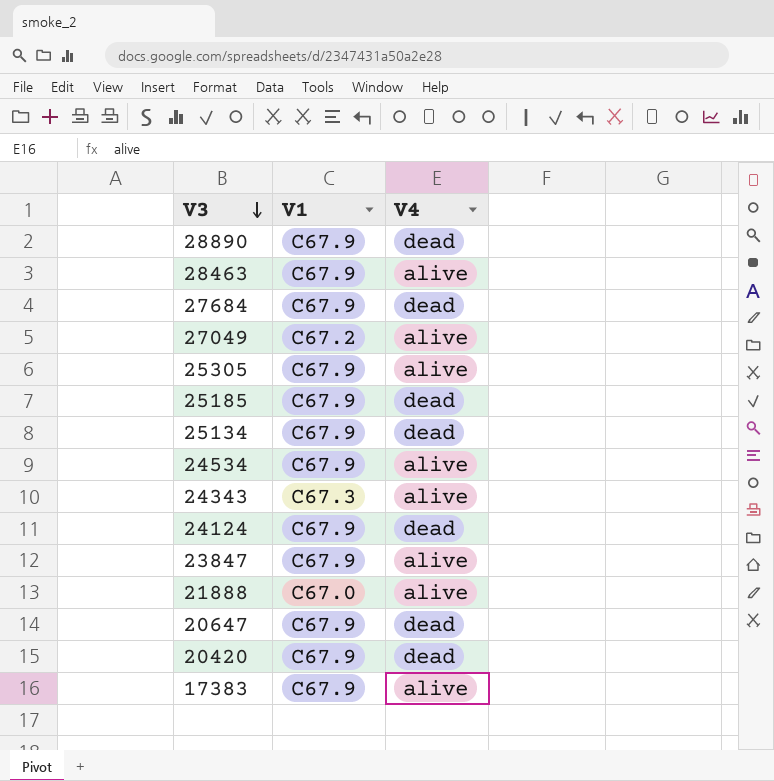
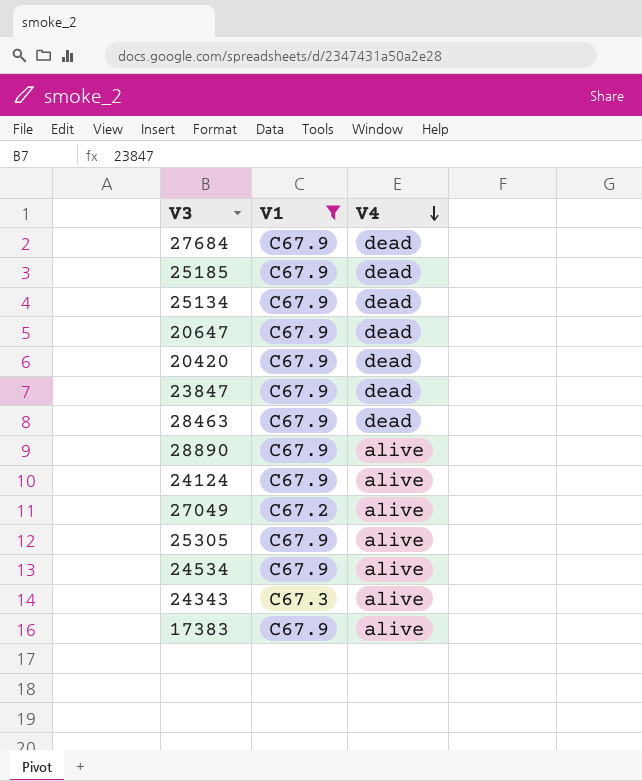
filter: none -> V1 != C67.0
row order: V3 descending -> V4 descending
23847 | V4: alive -> dead
28463 | V4: alive -> dead
28890 | V4: dead -> alive
24124 | V4: dead -> alive

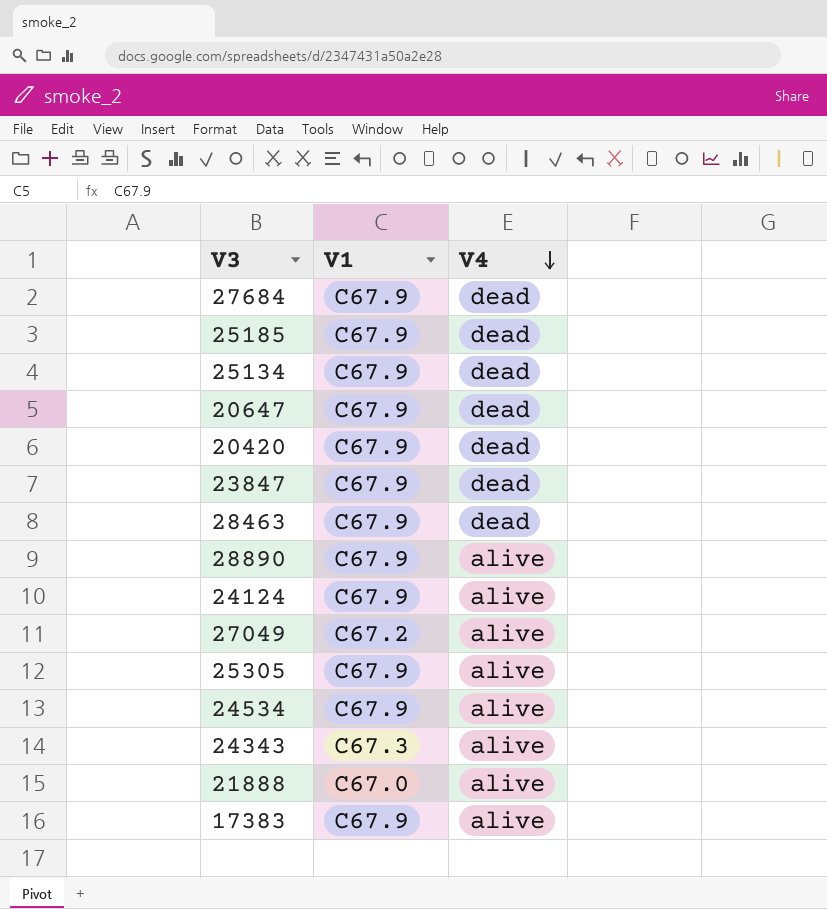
filter: V1 != C67.0 -> none

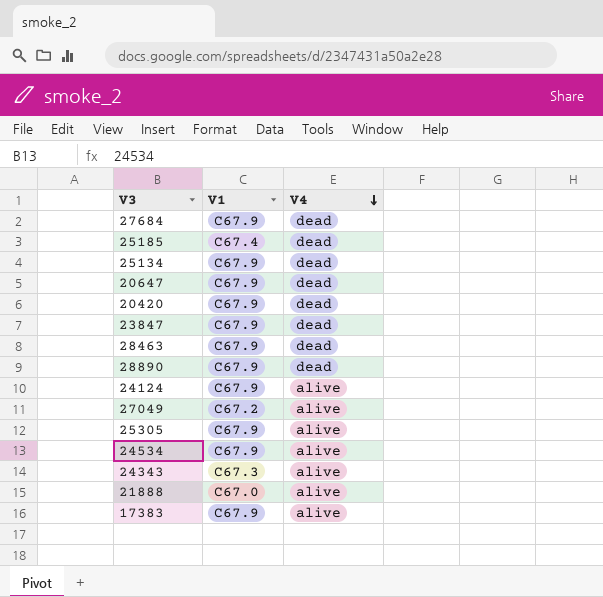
25185 | V1: C67.9 -> C67.4
28890 | V4: alive -> dead

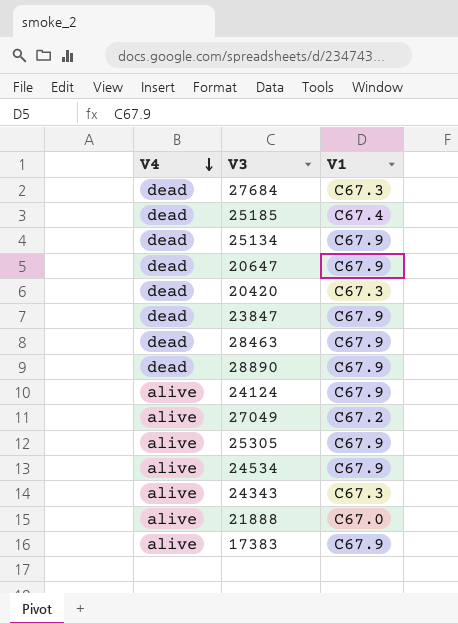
column V4 | position: 3 -> 1
27684 | V1: C67.9 -> C67.3
20420 | V1: C67.9 -> C67.3

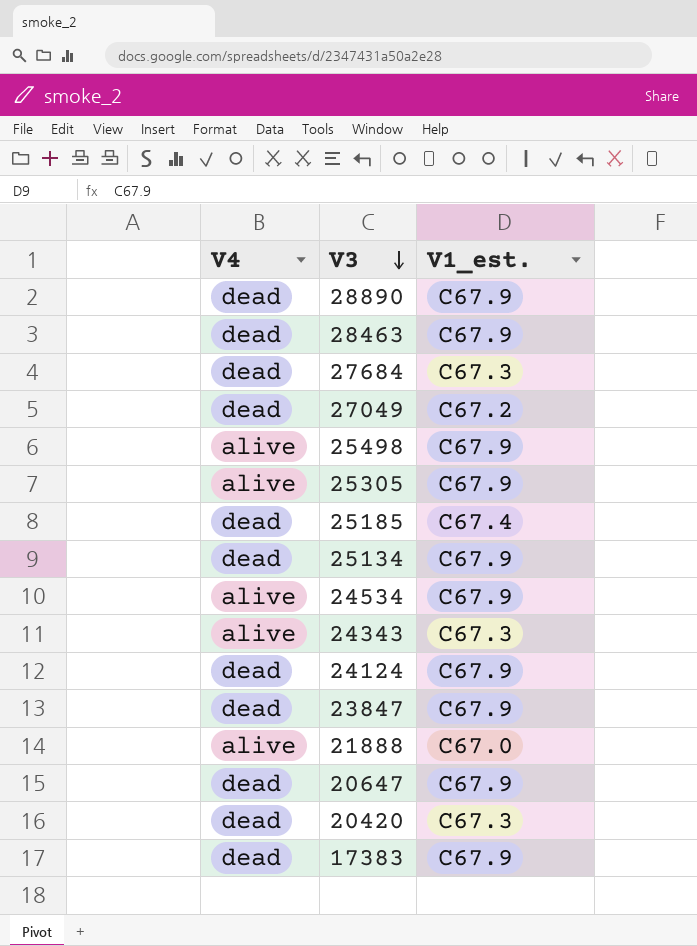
row order: V4 descending -> V3 descending
column name: V1 -> V1_est.
27049 | V4: alive -> dead
row 25498: none -> alive | C67.9
24124 | V4: alive -> dead
17383 | V4: alive -> dead

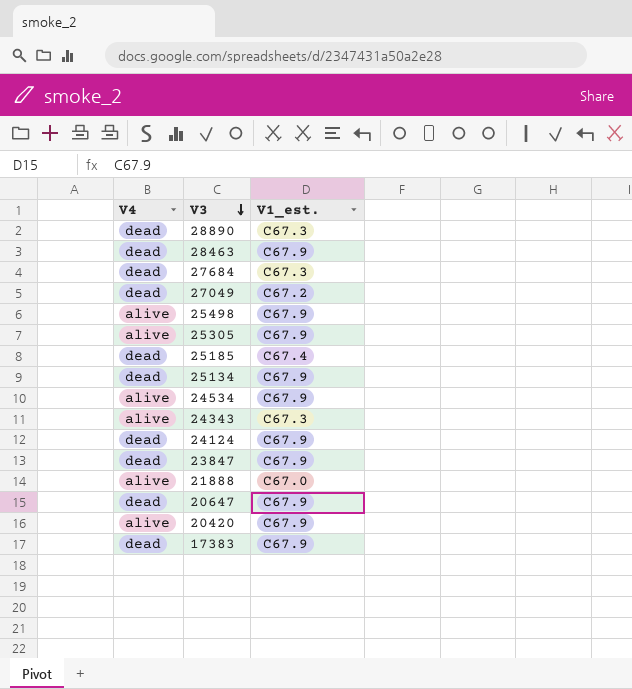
28890 | V1_est.: C67.9 -> C67.3
20420 | V4: dead -> alive
20420 | V1_est.: C67.3 -> C67.9

